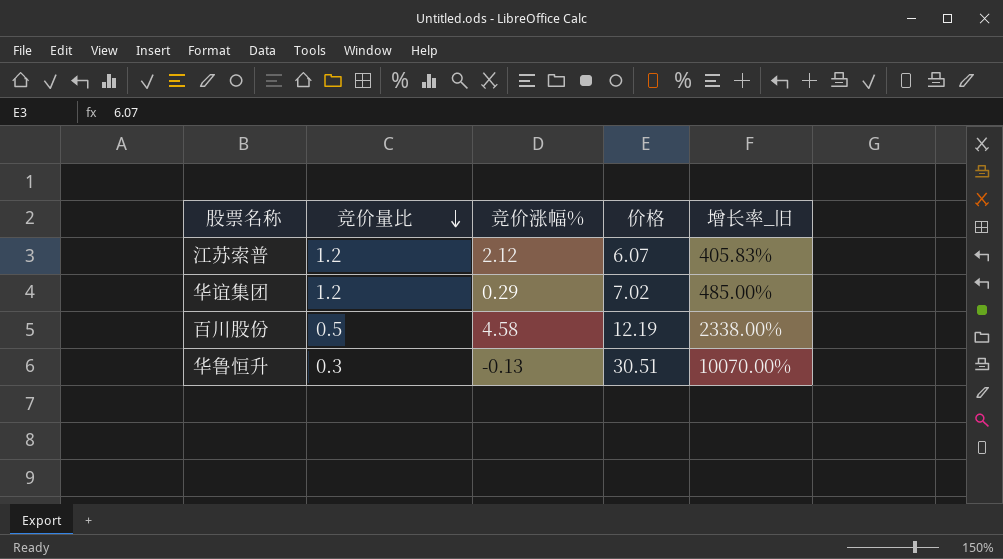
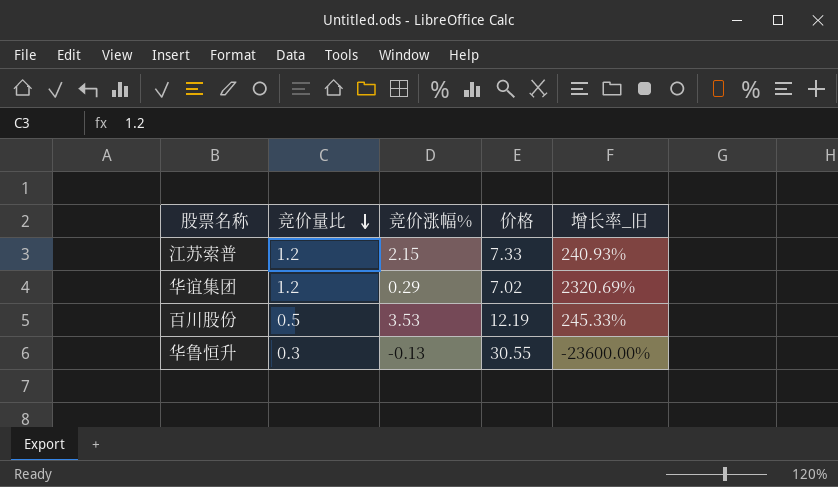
column 增长率_旧 | formula: ([价格] - [竞价量比]) / [竞价量比] -> ([价格] - [竞价涨幅%]) / [竞价涨幅%]
江苏索普 | 竞价涨幅%: 2.12 -> 2.15
江苏索普 | 价格: 6.07 -> 7.33
百川股份 | 竞价涨幅%: 4.58 -> 3.53
华鲁恒升 | 价格: 30.51 -> 30.55

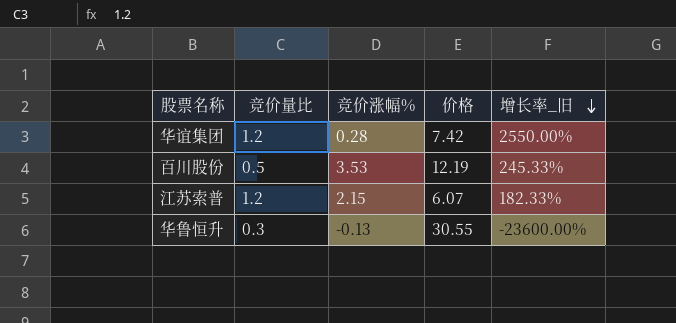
row order: 竞价量比 descending -> 增长率_旧 descending
华谊集团 | 竞价涨幅%: 0.29 -> 0.28
华谊集团 | 价格: 7.02 -> 7.42
华谊集团 | 增长率_旧: 2320.69% -> 2550.00%
江苏索普 | 价格: 7.33 -> 6.07
江苏索普 | 增长率_旧: 240.93% -> 182.33%

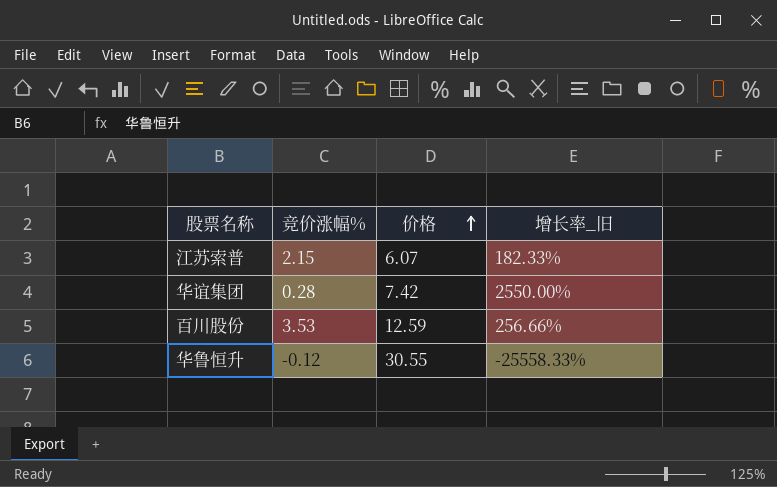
row order: 增长率_旧 descending -> 价格 ascending
column 竞价量比 | position: 2 -> none
百川股份 | 价格: 12.19 -> 12.59
百川股份 | 增长率_旧: 245.33% -> 256.66%
华鲁恒升 | 竞价涨幅%: -0.13 -> -0.12
华鲁恒升 | 增长率_旧: -23600.00% -> -25558.33%

